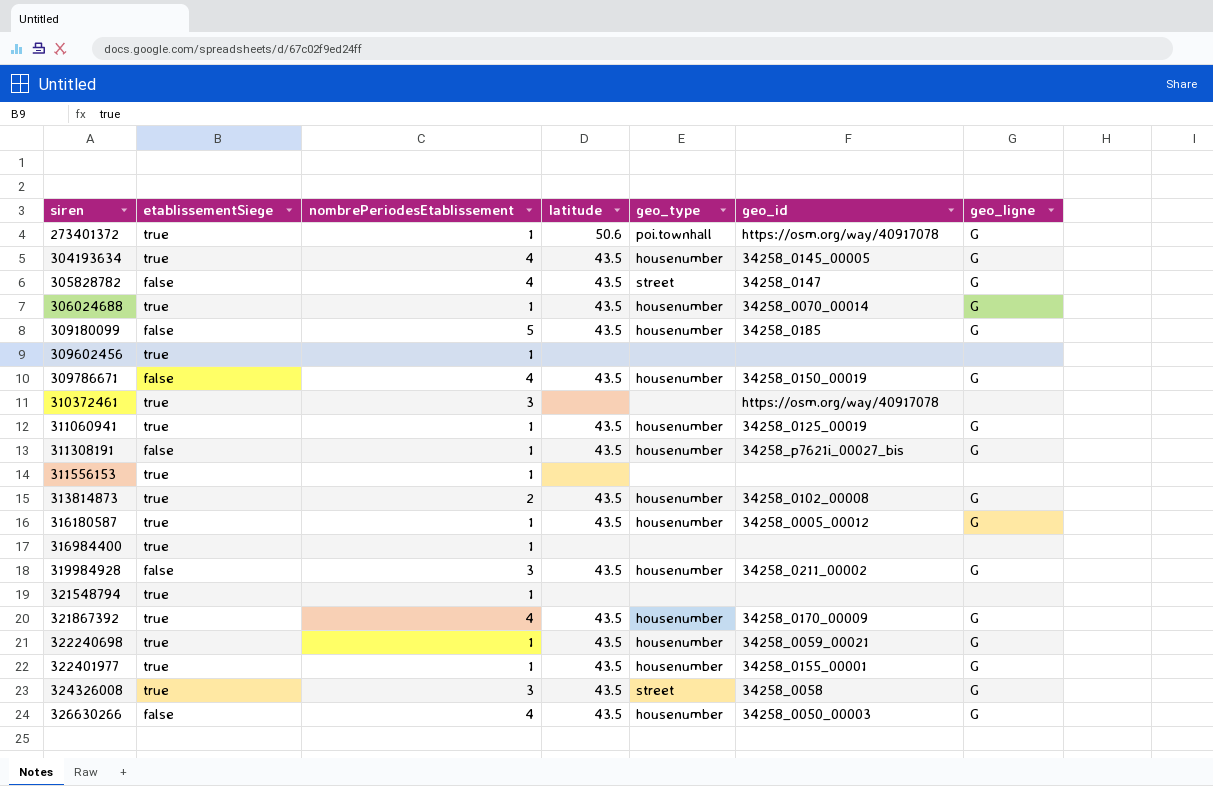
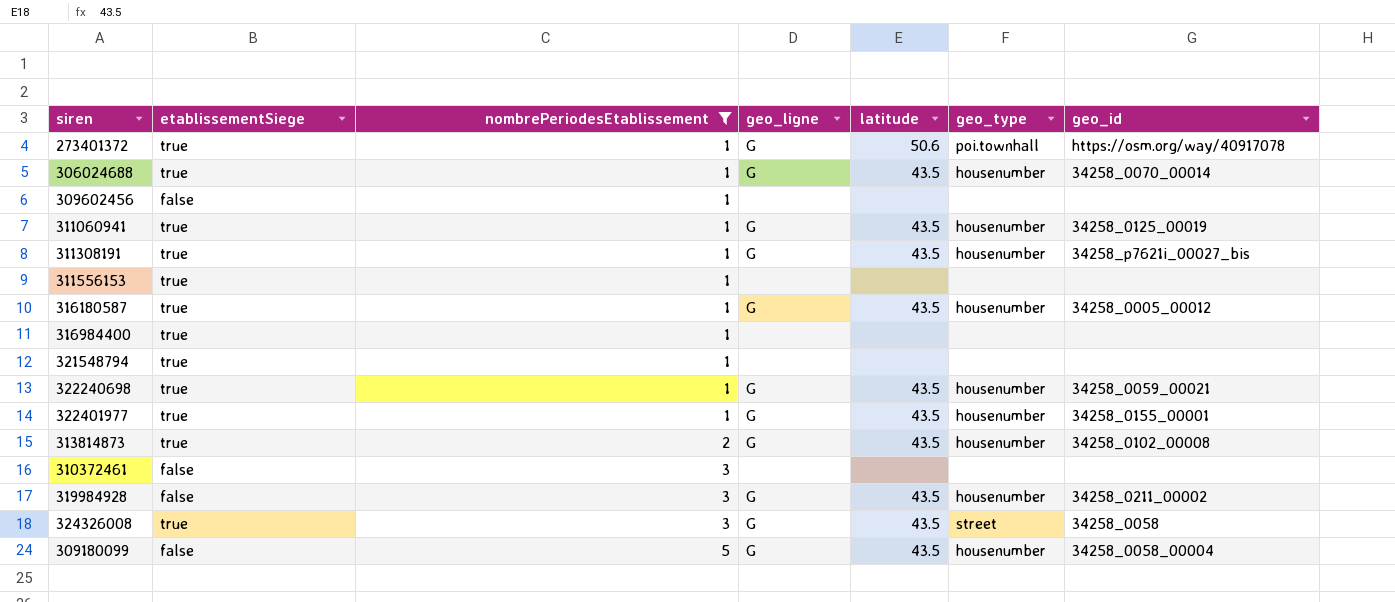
filter: none -> nombrePeriodesEtablissement != 4
row order: siren ascending -> nombrePeriodesEtablissement ascending
column geo_ligne | position: 7 -> 4
309602456 | etablissementSiege: true -> false
311308191 | etablissementSiege: false -> true
310372461 | etablissementSiege: true -> false
310372461 | geo_id: https://osm.org/way/40917078 -> none
309180099 | geo_id: 34258_0185 -> 34258_0058_00004

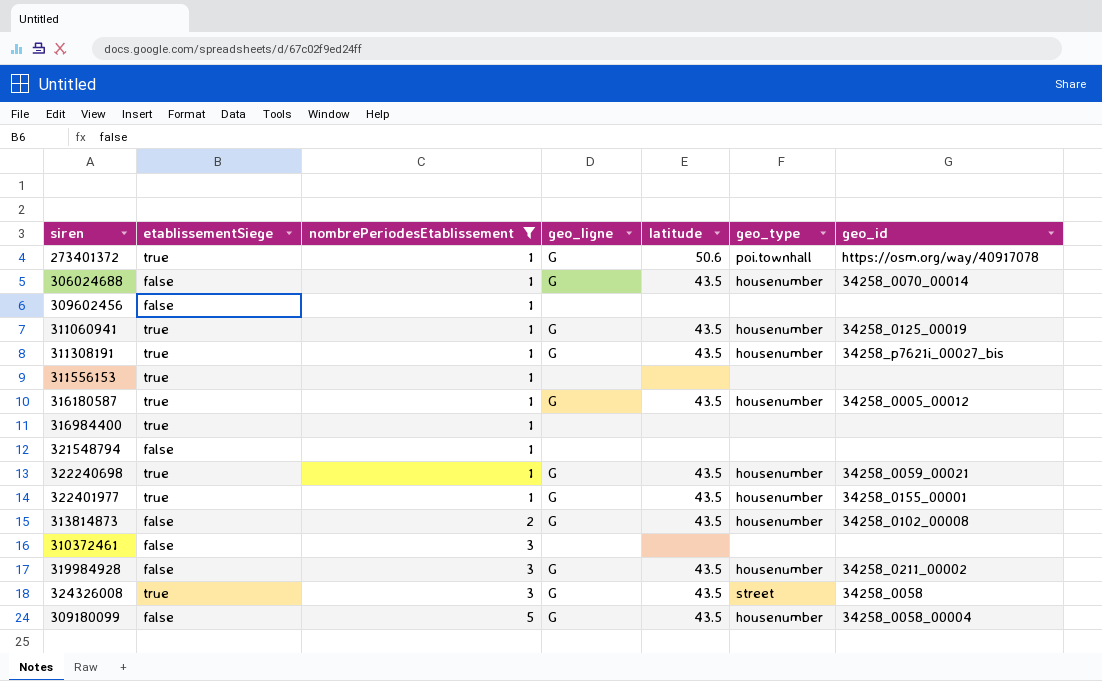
306024688 | etablissementSiege: true -> false
321548794 | etablissementSiege: true -> false
313814873 | etablissementSiege: true -> false

